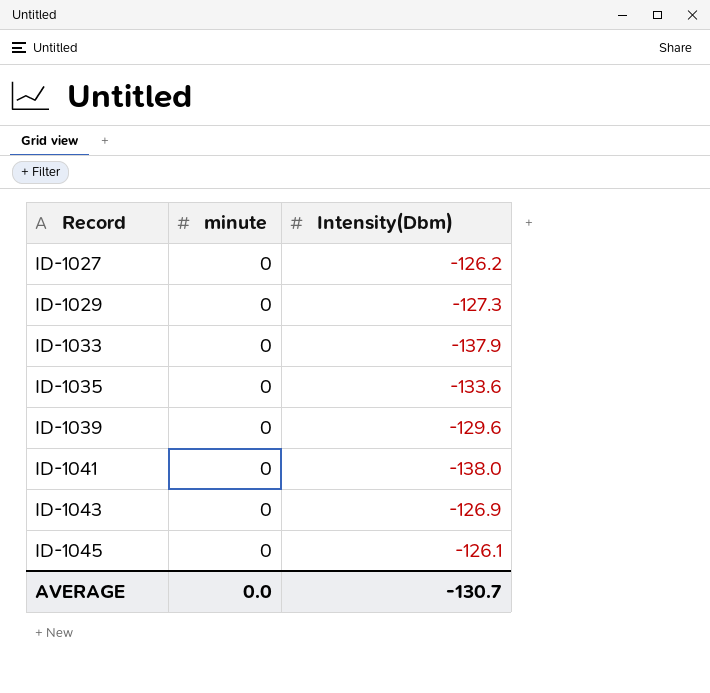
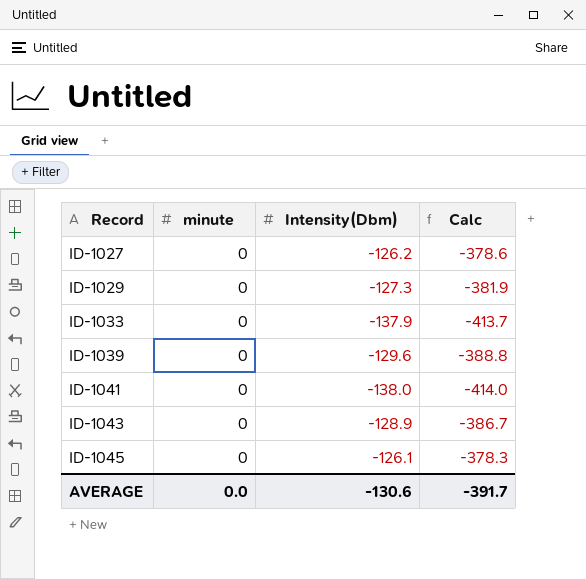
column Calc | formula: none -> [Intensity(Dbm)] * 3
row ID-1035: 0 | -133.6 -> none
ID-1043 | Intensity(Dbm): -126.9 -> -128.9
AVERAGE | Intensity(Dbm): -130.7 -> -130.6

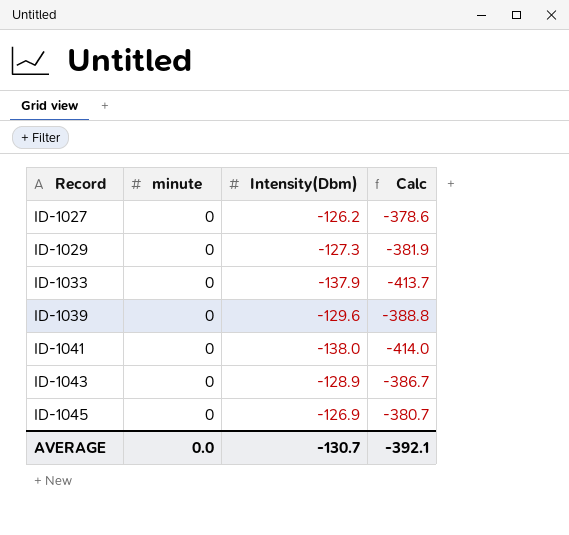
ID-1045 | Intensity(Dbm): -126.1 -> -126.9
ID-1045 | Calc: -378.3 -> -380.7
AVERAGE | Intensity(Dbm): -130.6 -> -130.7
AVERAGE | Calc: -391.7 -> -392.1

